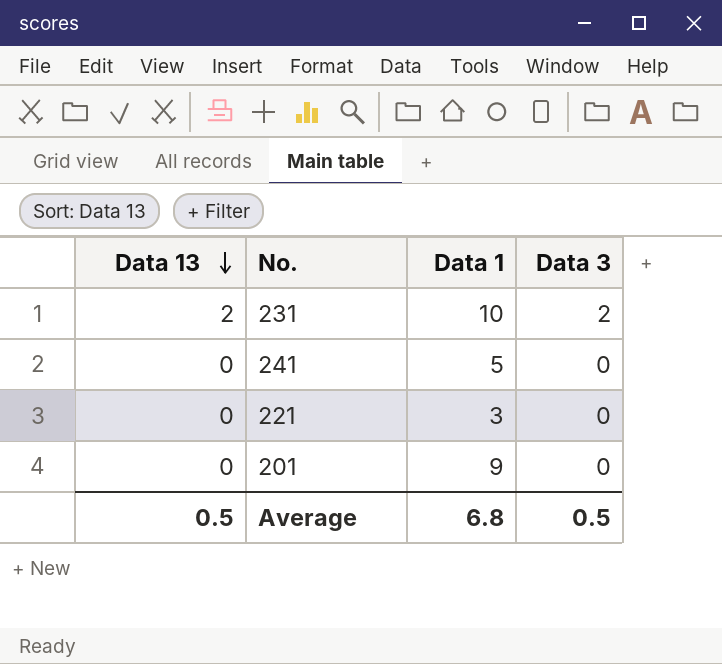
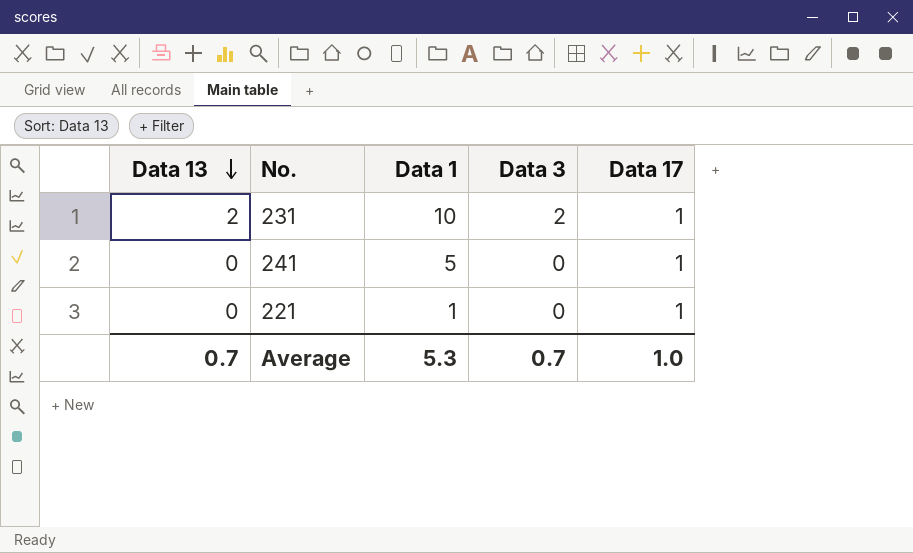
column Data 17 | position: none -> 5
row 201: 0 | 9 | 0 -> none
221 | Data 1: 3 -> 1
Average | Data 13: 0.5 -> 0.7
Average | Data 1: 6.8 -> 5.3
Average | Data 3: 0.5 -> 0.7

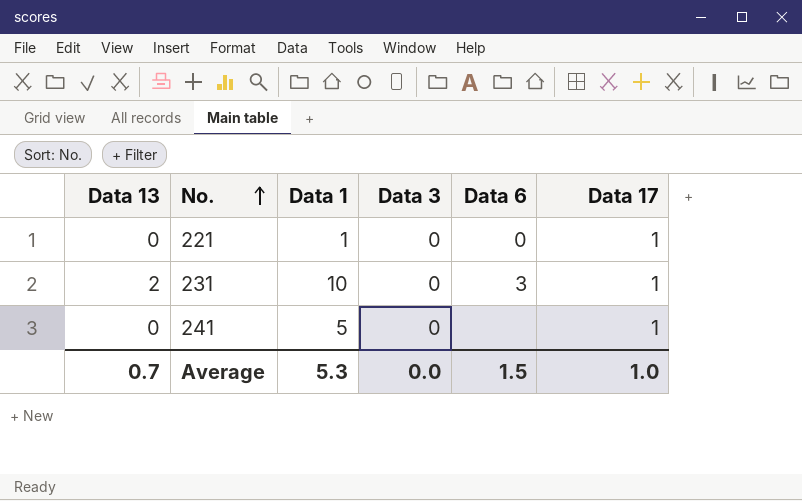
row order: Data 13 descending -> No. ascending
column Data 6 | position: none -> 5
231 | Data 3: 2 -> 0
Average | Data 3: 0.7 -> 0.0

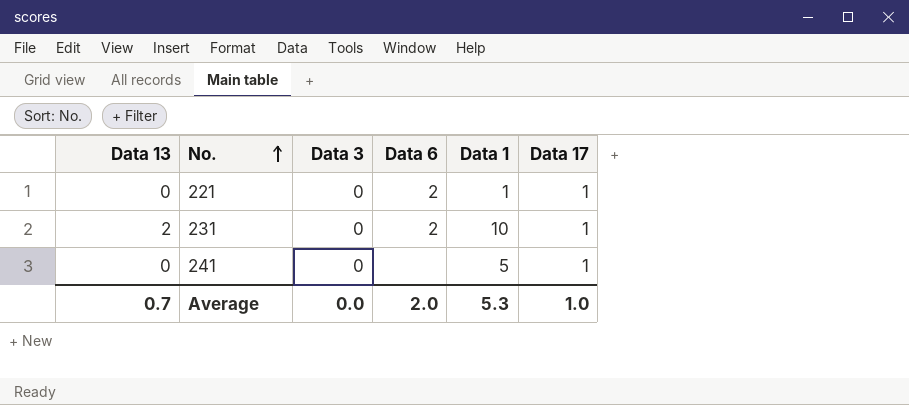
column Data 1 | position: 3 -> 5
221 | Data 6: 0 -> 2
231 | Data 6: 3 -> 2
Average | Data 6: 1.5 -> 2.0

